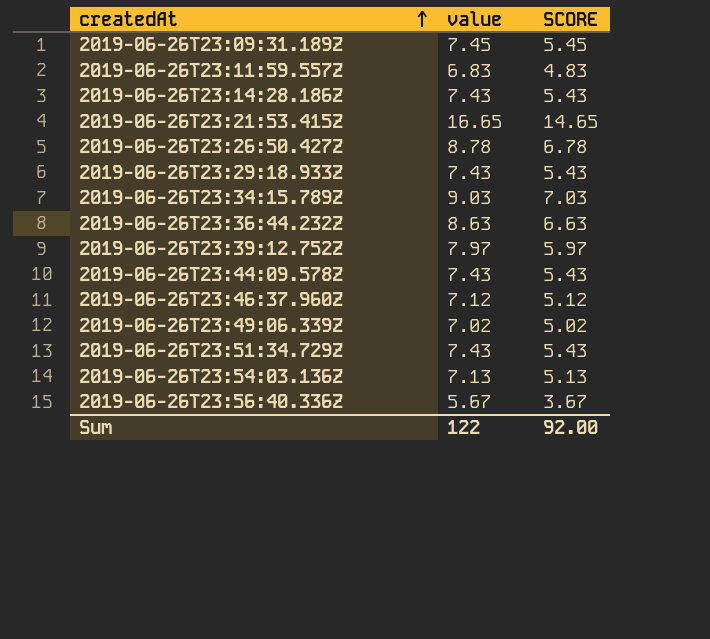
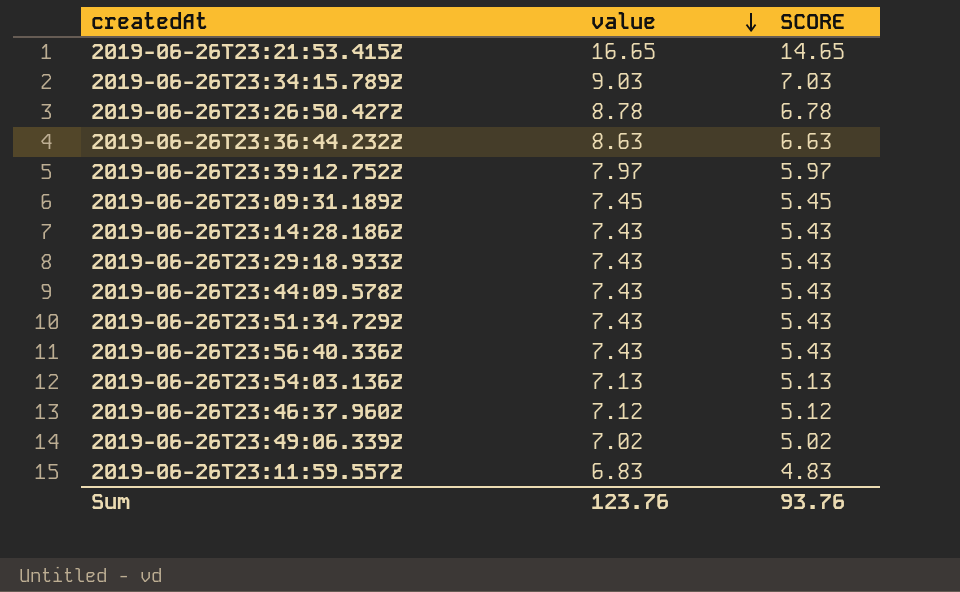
row order: createdAt ascending -> value descending
2019-06-26T23:56:40.336Z | value: 5.67 -> 7.43
2019-06-26T23:56:40.336Z | SCORE: 3.67 -> 5.43
Sum | value: 122 -> 123.76
Sum | SCORE: 92.00 -> 93.76

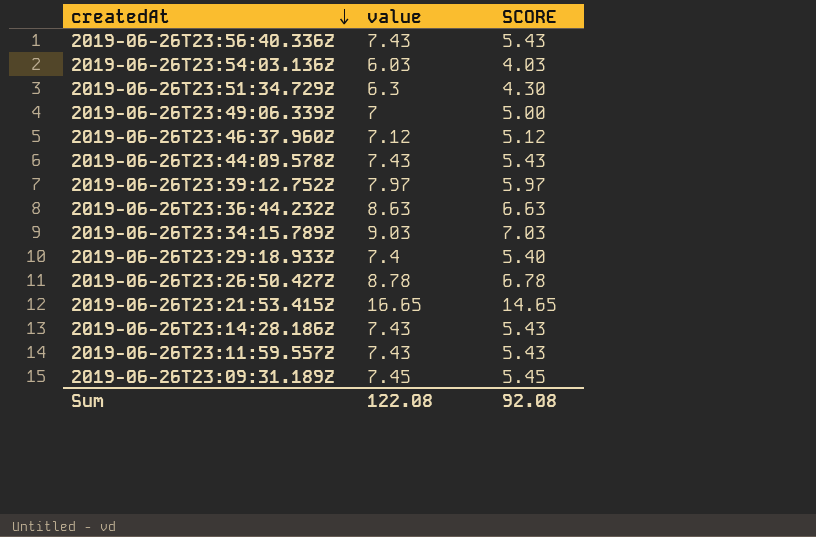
row order: value descending -> createdAt descending
2019-06-26T23:54:03.136Z | value: 7.13 -> 6.03
2019-06-26T23:54:03.136Z | SCORE: 5.13 -> 4.03
2019-06-26T23:51:34.729Z | value: 7.43 -> 6.3
2019-06-26T23:51:34.729Z | SCORE: 5.43 -> 4.30
2019-06-26T23:49:06.339Z | value: 7.02 -> 7
2019-06-26T23:49:06.339Z | SCORE: 5.02 -> 5.00
2019-06-26T23:29:18.933Z | value: 7.43 -> 7.4
2019-06-26T23:29:18.933Z | SCORE: 5.43 -> 5.40
2019-06-26T23:11:59.557Z | value: 6.83 -> 7.43
2019-06-26T23:11:59.557Z | SCORE: 4.83 -> 5.43
Sum | value: 123.76 -> 122.08
Sum | SCORE: 93.76 -> 92.08

